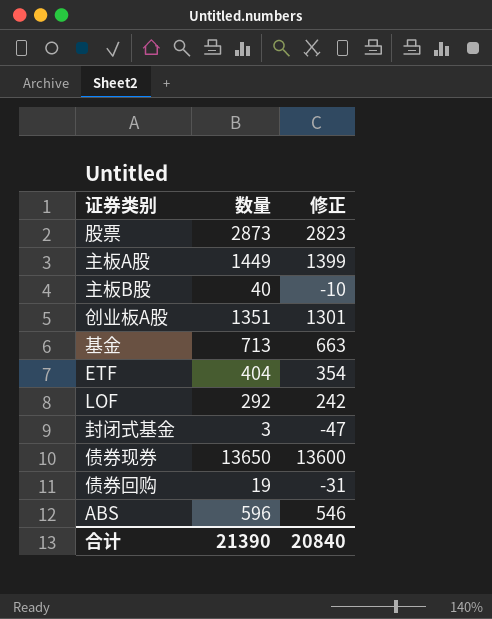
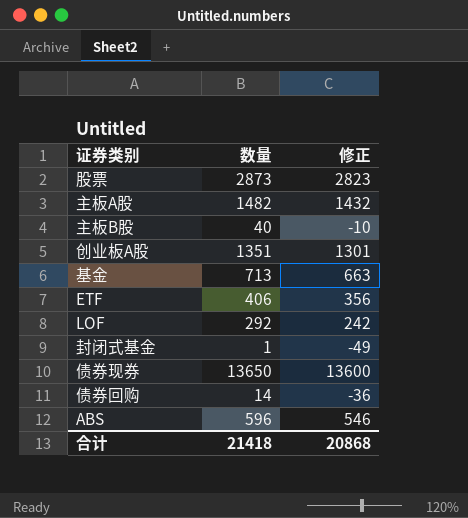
主板A股 | 数量: 1449 -> 1482
主板A股 | 修正: 1399 -> 1432
ETF | 数量: 404 -> 406
ETF | 修正: 354 -> 356
封闭式基金 | 数量: 3 -> 1
封闭式基金 | 修正: -47 -> -49
债券回购 | 数量: 19 -> 14
债券回购 | 修正: -31 -> -36
合计 | 数量: 21390 -> 21418
合计 | 修正: 20840 -> 20868

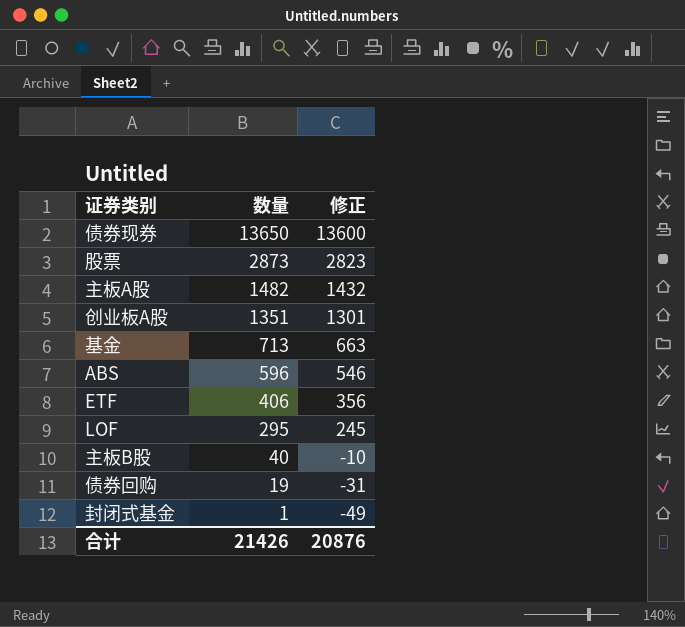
row order: none -> 数量 descending
LOF | 数量: 292 -> 295
LOF | 修正: 242 -> 245
债券回购 | 数量: 14 -> 19
债券回购 | 修正: -36 -> -31
合计 | 数量: 21418 -> 21426
合计 | 修正: 20868 -> 20876

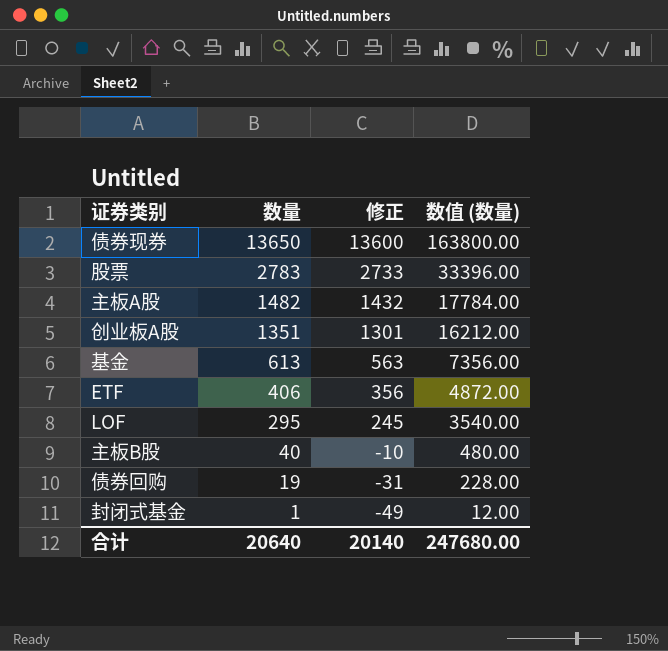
column 数值 (数量) | formula: none -> [数量] * 12
row ABS: 596 | 546 -> none
股票 | 数量: 2873 -> 2783
股票 | 修正: 2823 -> 2733
基金 | 数量: 713 -> 613
基金 | 修正: 663 -> 563
合计 | 数量: 21426 -> 20640
合计 | 修正: 20876 -> 20140

